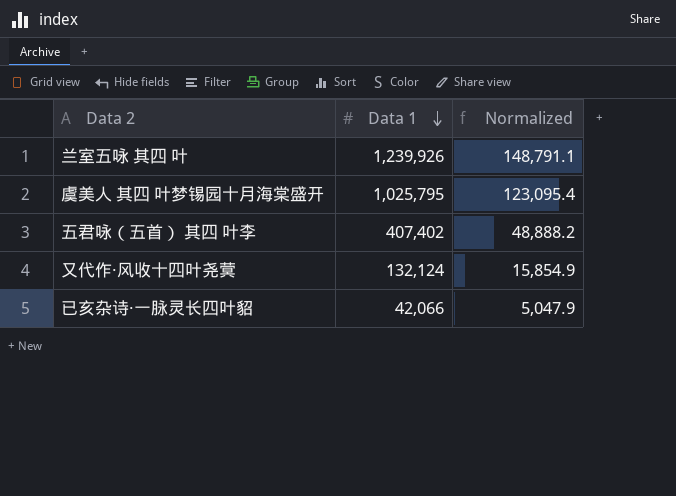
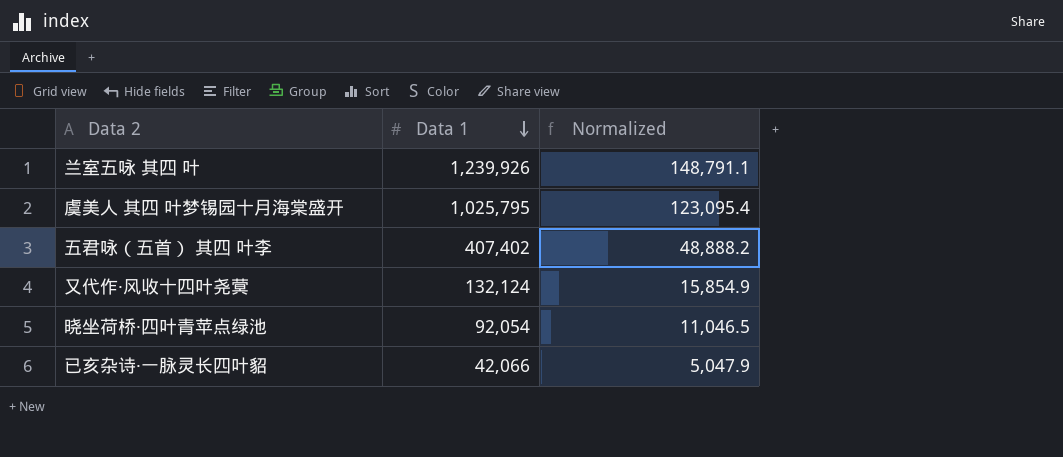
row 晓坐荷桥·四叶青苹点绿池: none -> 92,054 | 11,046.5

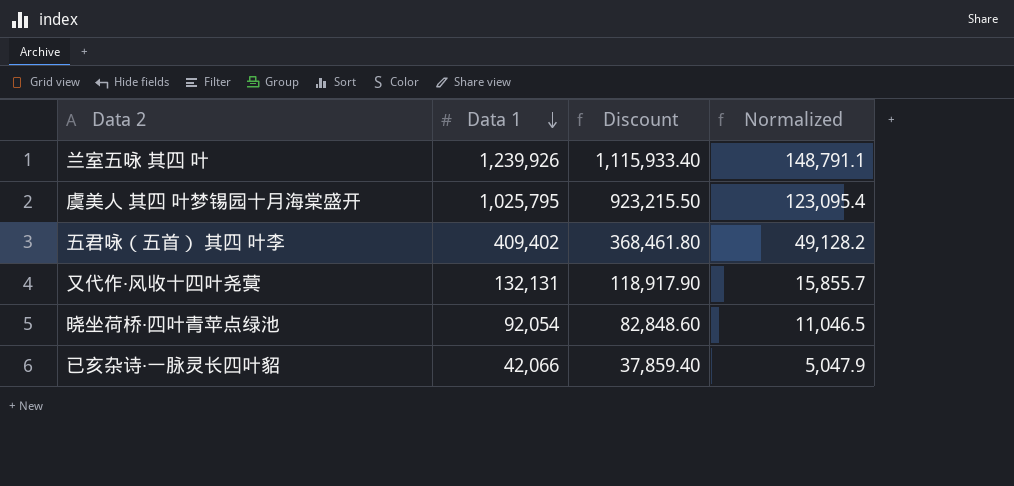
column Discount | formula: none -> [Data 1] * 0.9
五君咏（五首） 其四 叶李 | Data 1: 407,402 -> 409,402
五君咏（五首） 其四 叶李 | Normalized: 48,888.2 -> 49,128.2
又代作·风收十四叶尧蓂 | Data 1: 132,124 -> 132,131
又代作·风收十四叶尧蓂 | Normalized: 15,854.9 -> 15,855.7

